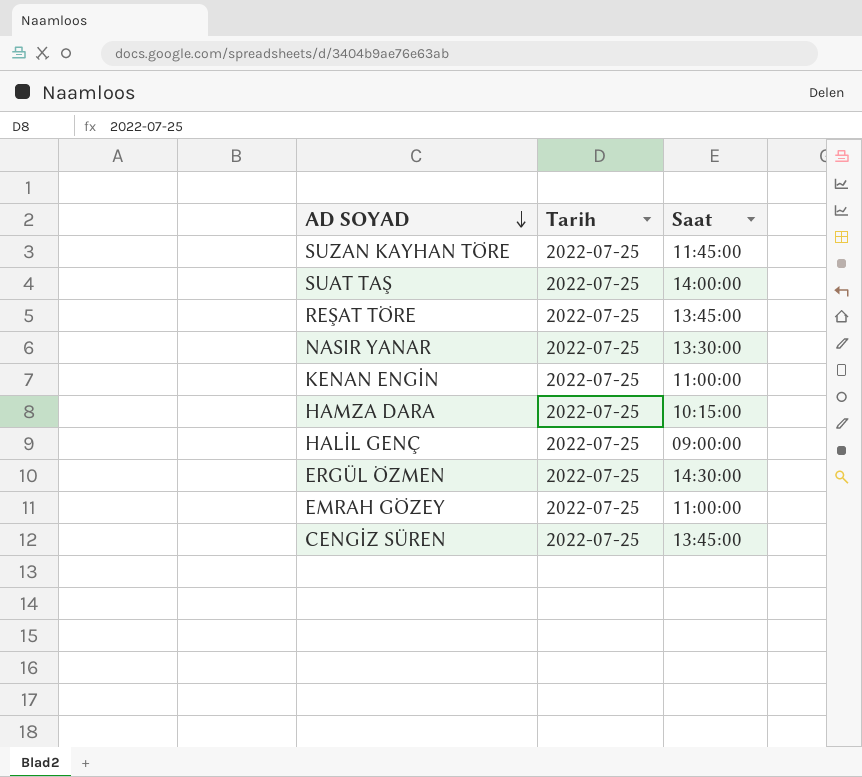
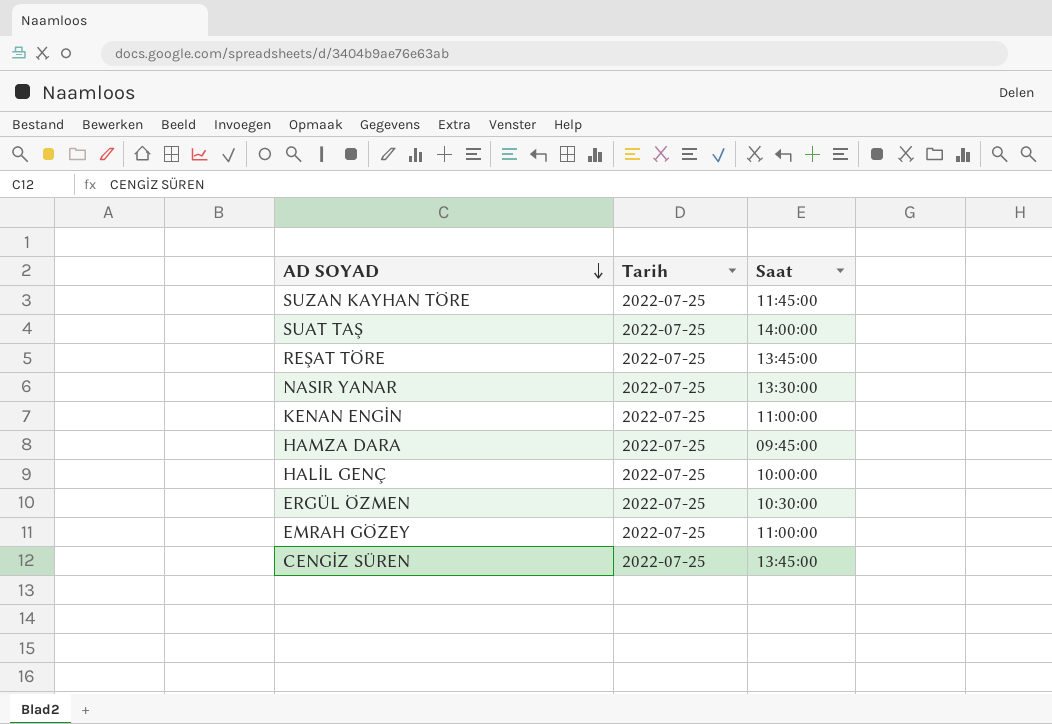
HAMZA DARA | Saat: 10:15:00 -> 09:45:00
HALİL GENÇ | Saat: 09:00:00 -> 10:00:00
ERGÜL ÖZMEN | Saat: 14:30:00 -> 10:30:00

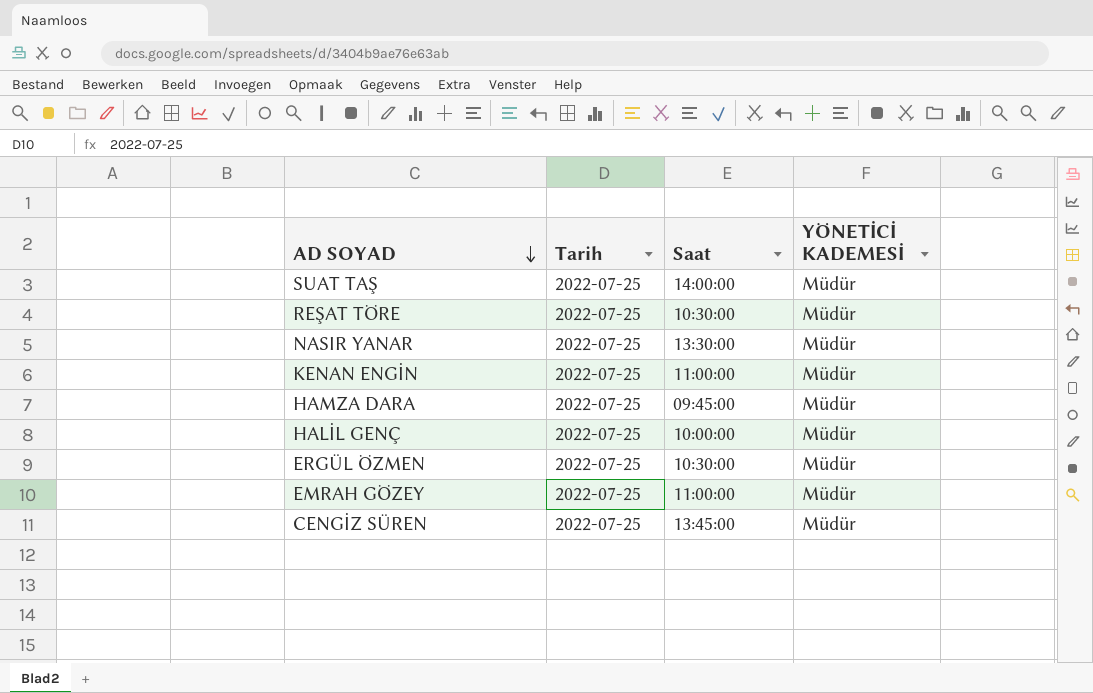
column YÖNETİCİ KADEMESİ | position: none -> 4
row SUZAN KAYHAN TÖRE: 2022-07-25 | 11:45:00 -> none
REŞAT TÖRE | Saat: 13:45:00 -> 10:30:00

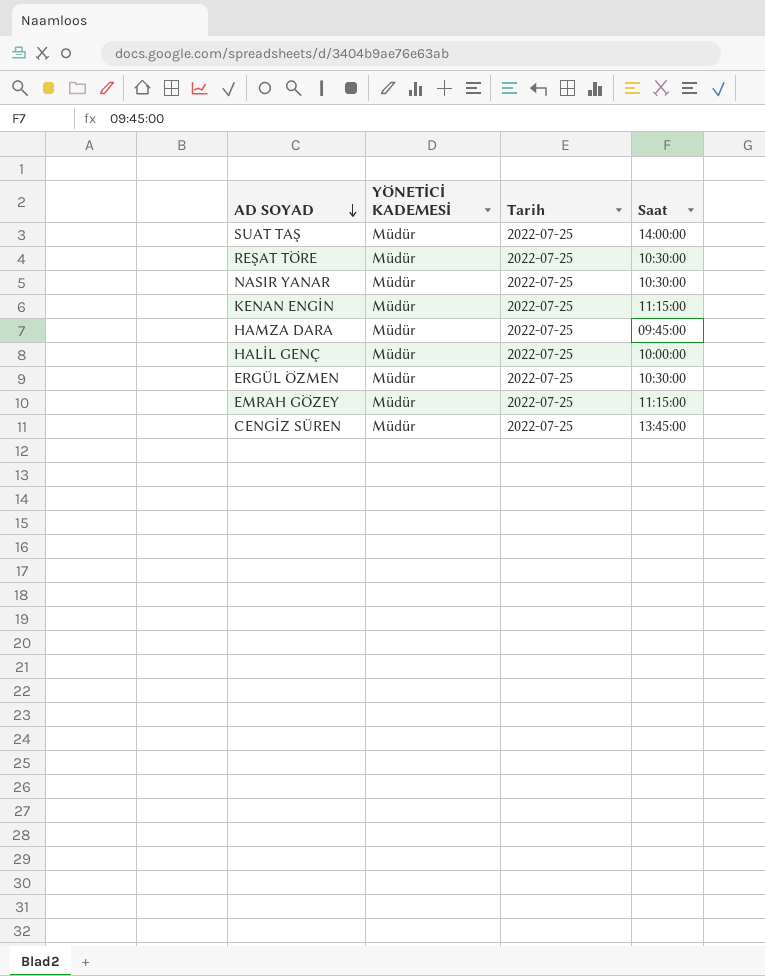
column YÖNETİCİ KADEMESİ | position: 4 -> 2
NASIR YANAR | Saat: 13:30:00 -> 10:30:00
KENAN ENGİN | Saat: 11:00:00 -> 11:15:00
EMRAH GÖZEY | Saat: 11:00:00 -> 11:15:00

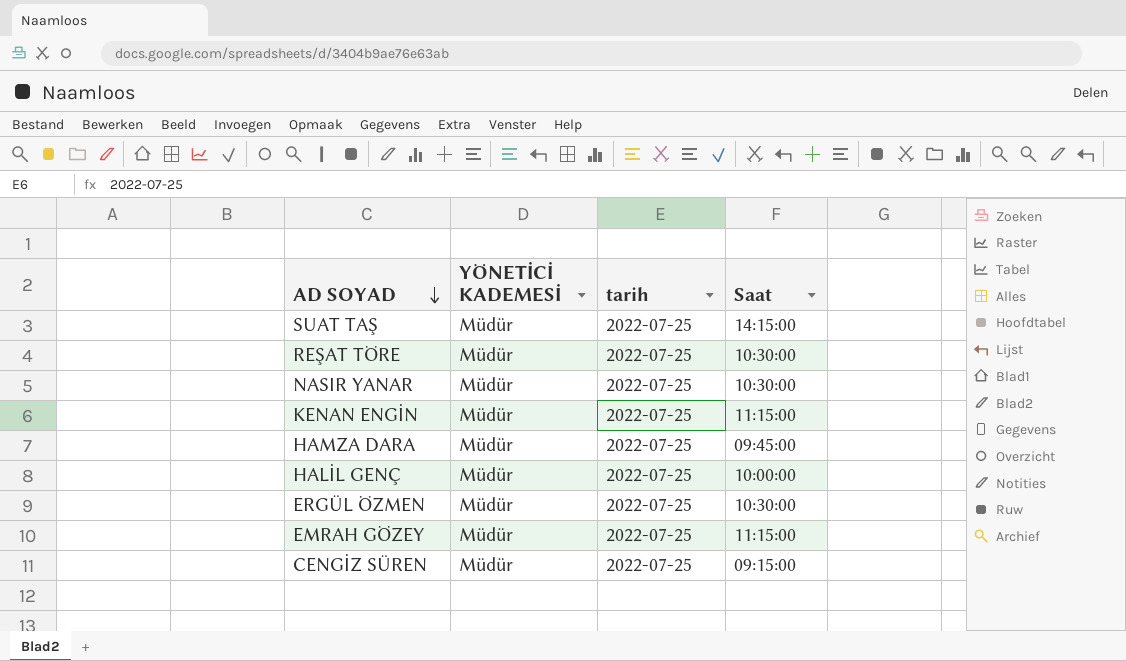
column name: Tarih -> tarih
SUAT TAŞ | Saat: 14:00:00 -> 14:15:00
CENGİZ SÜREN | Saat: 13:45:00 -> 09:15:00

